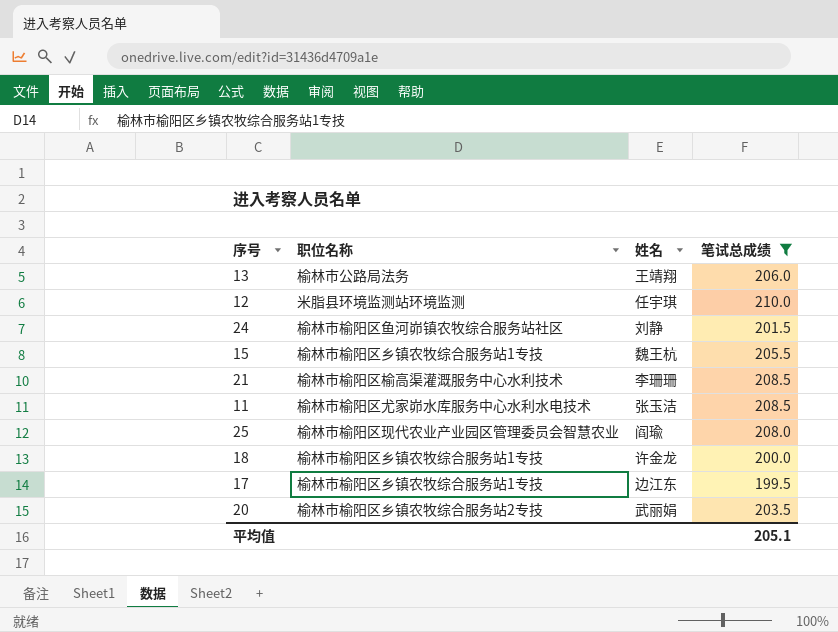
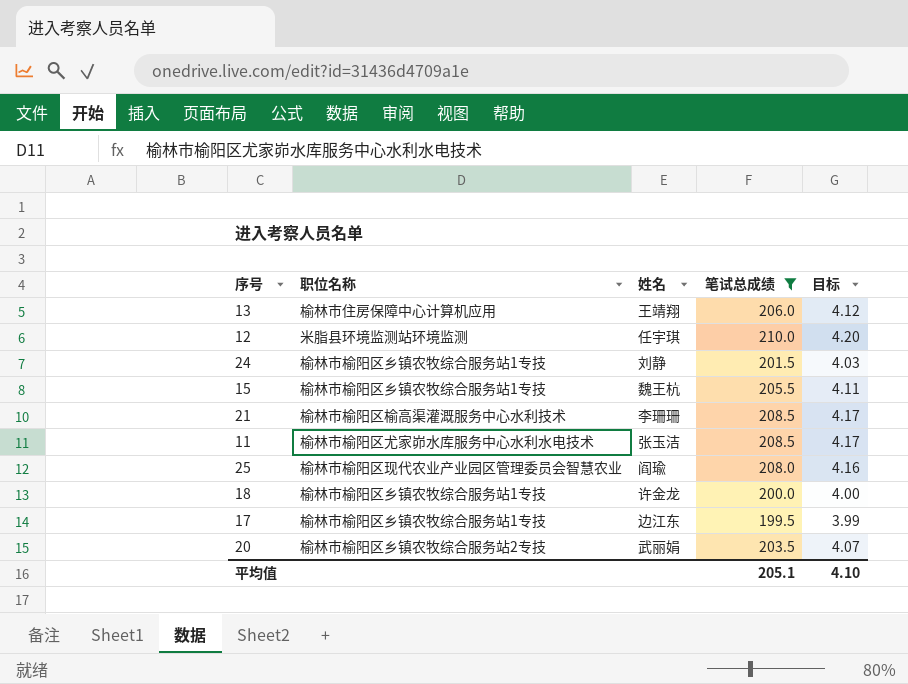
column 目标 | formula: none -> [笔试总成绩] * 0.02
13 | 职位名称: 榆林市公路局法务 -> 榆林市住房保障中心计算机应用
24 | 职位名称: 榆林市榆阳区鱼河峁镇农牧综合服务站社区 -> 榆林市榆阳区乡镇农牧综合服务站1专技

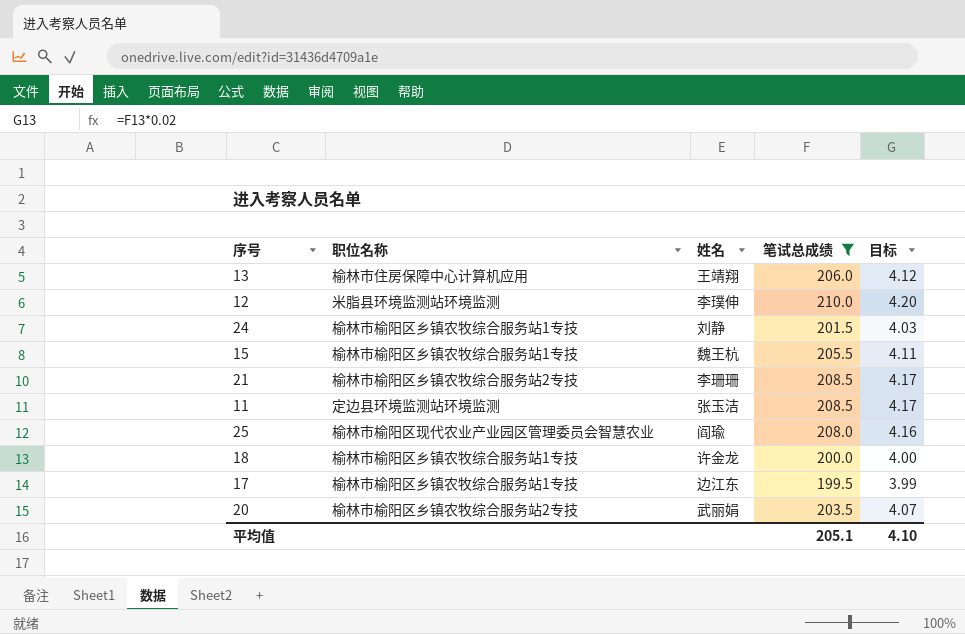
12 | 姓名: 任宇琪 -> 李璞伸
21 | 职位名称: 榆林市榆阳区榆高渠灌溉服务中心水利技术 -> 榆林市榆阳区乡镇农牧综合服务站2专技
11 | 职位名称: 榆林市榆阳区尤家峁水库服务中心水利水电技术 -> 定边县环境监测站环境监测

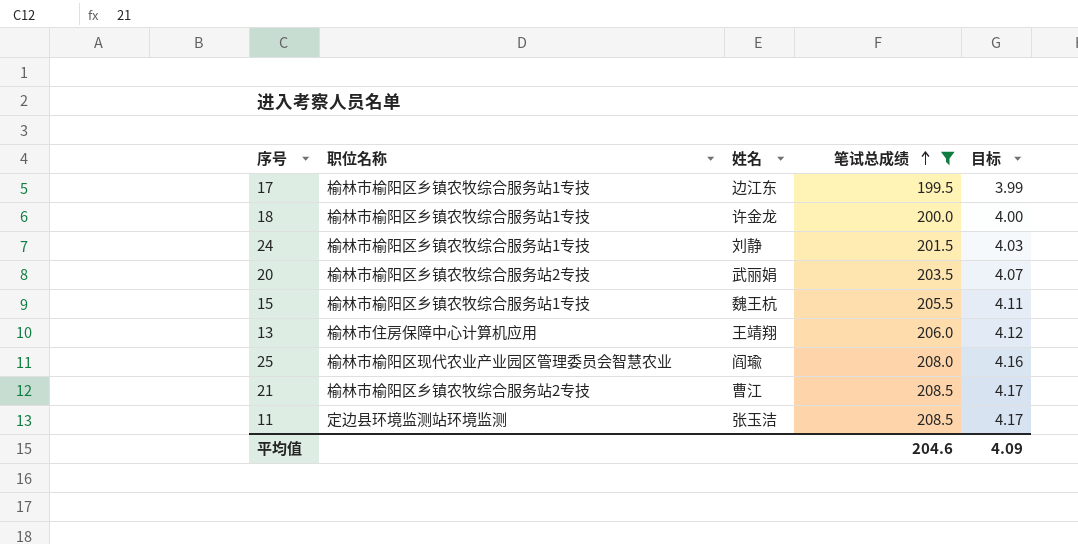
row order: none -> 笔试总成绩 ascending
row 12: 米脂县环境监测站环境监测 | 李璞伸 | 210.0 | 4.20 -> none
21 | 姓名: 李珊珊 -> 曹江
平均值 | 笔试总成绩: 205.1 -> 204.6
平均值 | 目标: 4.10 -> 4.09

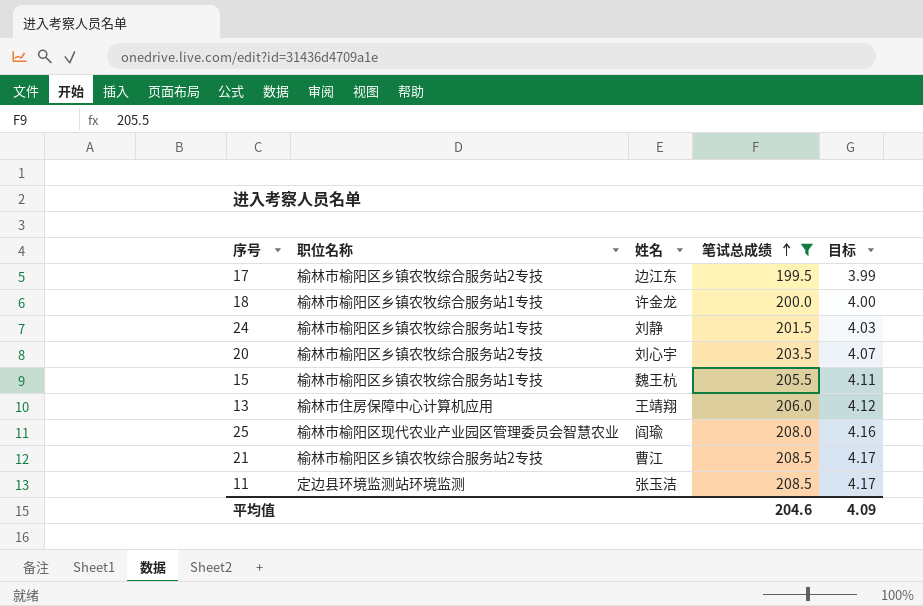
17 | 职位名称: 榆林市榆阳区乡镇农牧综合服务站1专技 -> 榆林市榆阳区乡镇农牧综合服务站2专技
20 | 姓名: 武丽娟 -> 刘心宇

